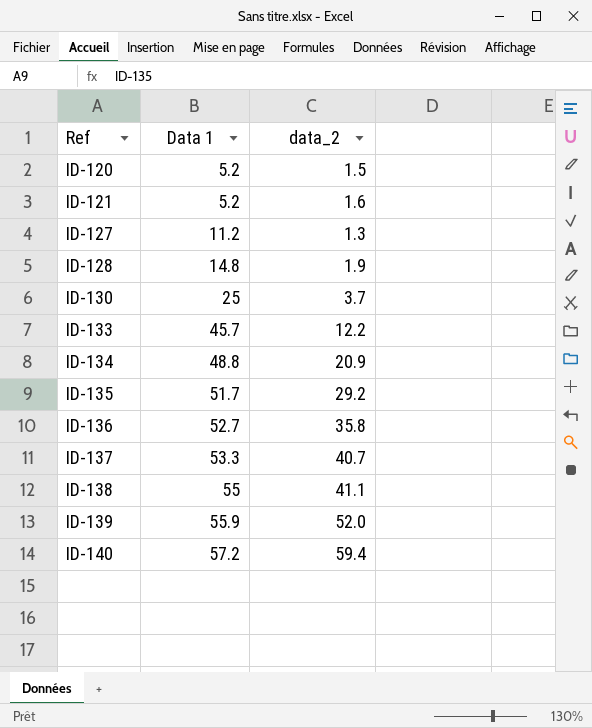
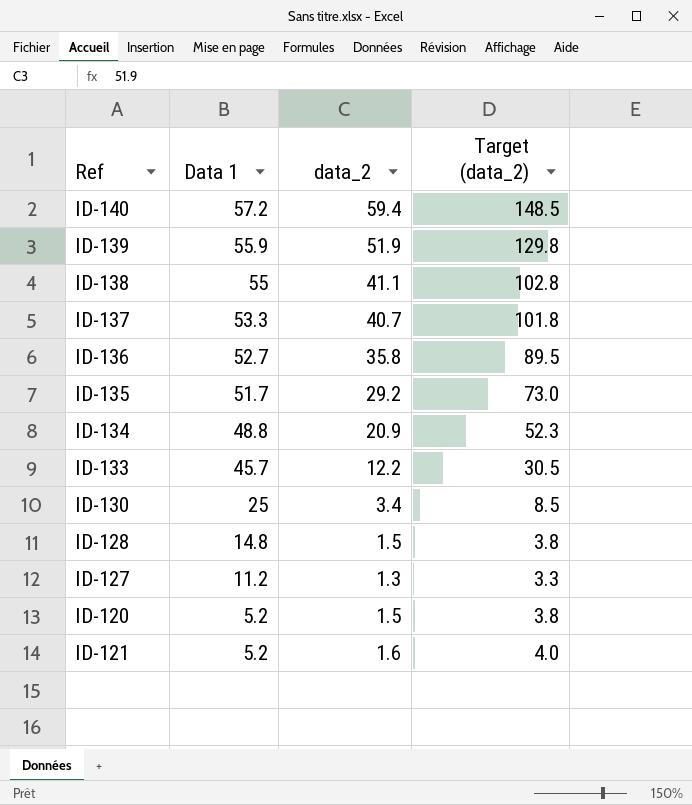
row order: Ref ascending -> Data 1 descending
column Target (data_2) | formula: none -> [data_2] * 2.5
ID-139 | data_2: 52.0 -> 51.9
ID-130 | data_2: 3.7 -> 3.4
ID-128 | data_2: 1.9 -> 1.5

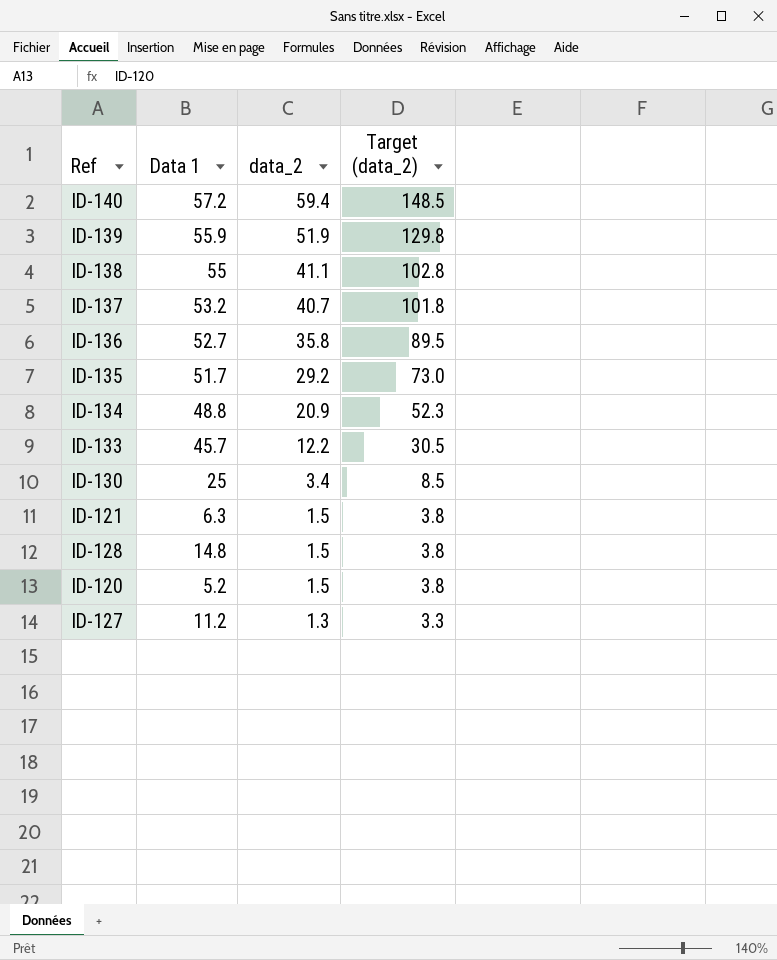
row order: Data 1 descending -> data_2 descending
ID-137 | Data 1: 53.3 -> 53.2
ID-121 | Data 1: 5.2 -> 6.3
ID-121 | data_2: 1.6 -> 1.5
ID-121 | Target (data_2): 4.0 -> 3.8

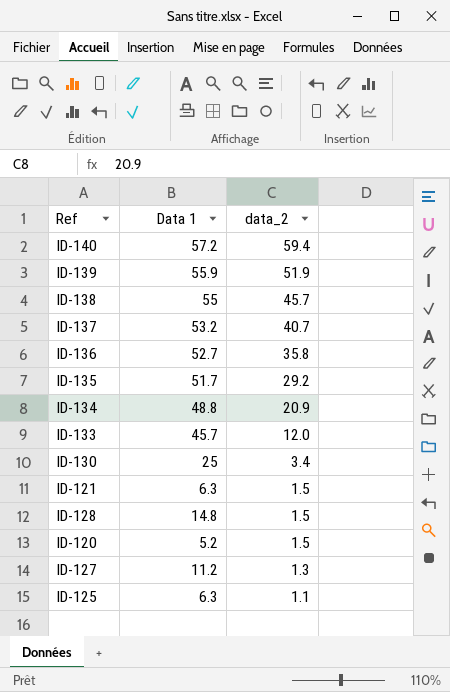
column Target (data_2) | formula: [data_2] * 2.5 -> none
ID-138 | data_2: 41.1 -> 45.7
ID-133 | data_2: 12.2 -> 12.0
row ID-125: none -> 6.3 | 1.1

